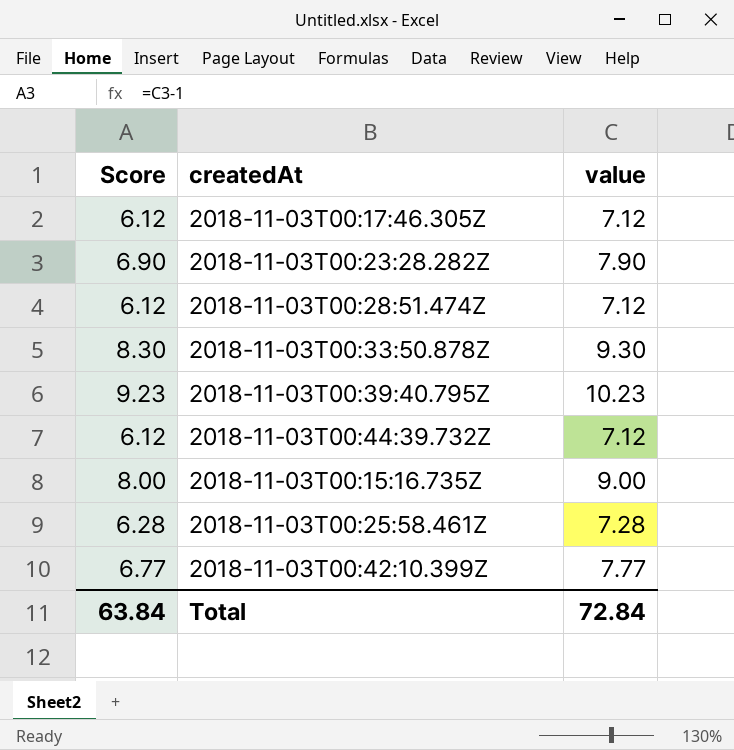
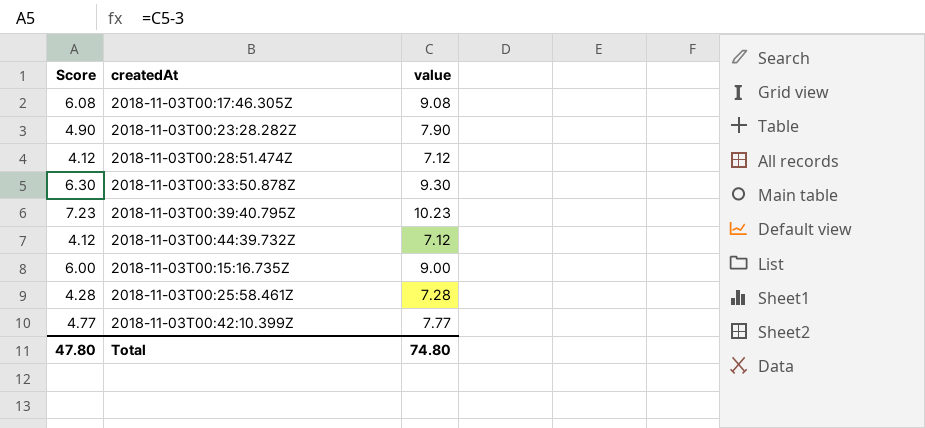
column Score | formula: [value] - 1 -> [value] - 3
2018-11-03T00:17:46.305Z | value: 7.12 -> 9.08
Total | Score: 63.84 -> 47.80
Total | value: 72.84 -> 74.80

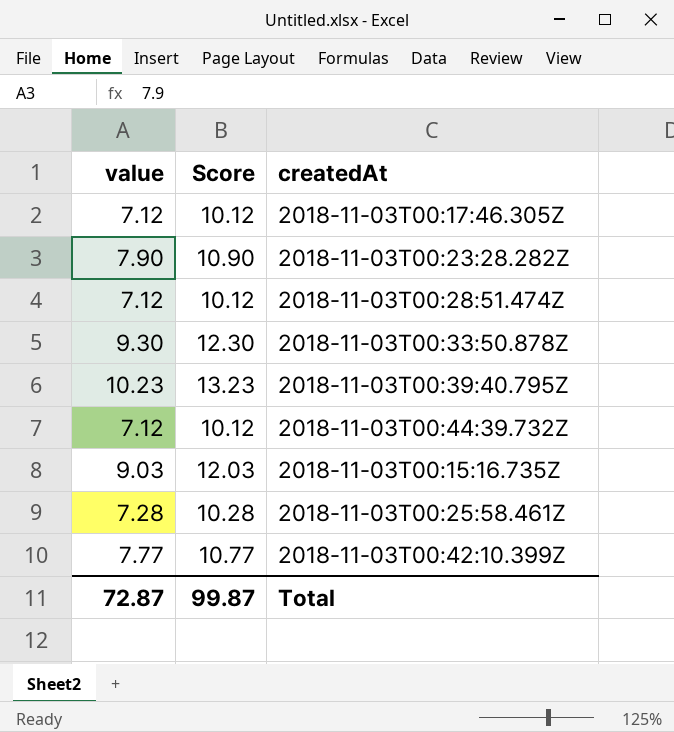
column value | position: 3 -> 1
column Score | formula: [value] - 3 -> [value] + 3
2018-11-03T00:17:46.305Z | value: 9.08 -> 7.12
2018-11-03T00:15:16.735Z | value: 9.00 -> 9.03
Total | value: 74.80 -> 72.87
Total | Score: 47.80 -> 99.87

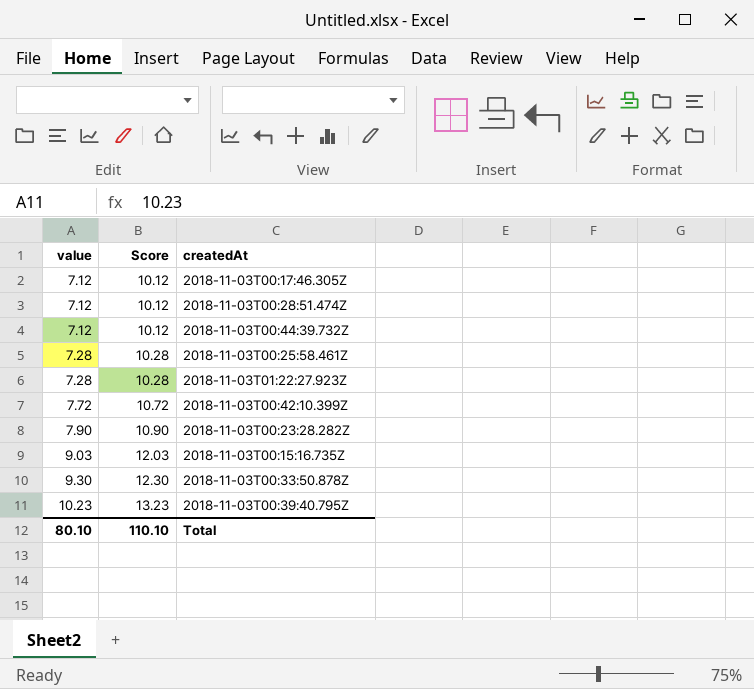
row order: none -> value ascending
row 2018-11-03T01:22:27.923Z: none -> 7.28 | 10.28
2018-11-03T00:42:10.399Z | value: 7.77 -> 7.72
2018-11-03T00:42:10.399Z | Score: 10.77 -> 10.72
Total | value: 72.87 -> 80.10
Total | Score: 99.87 -> 110.10

